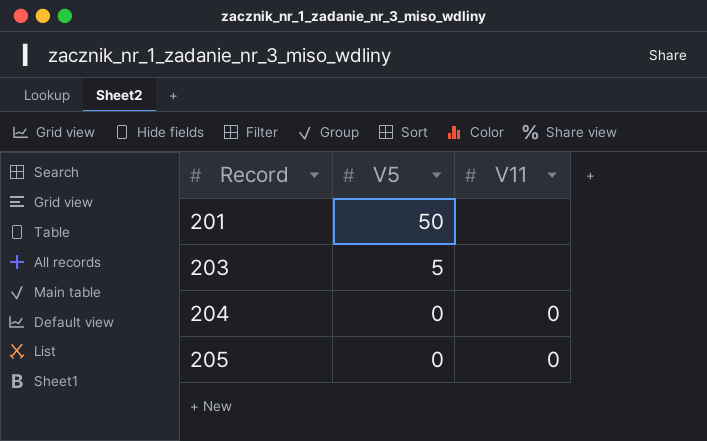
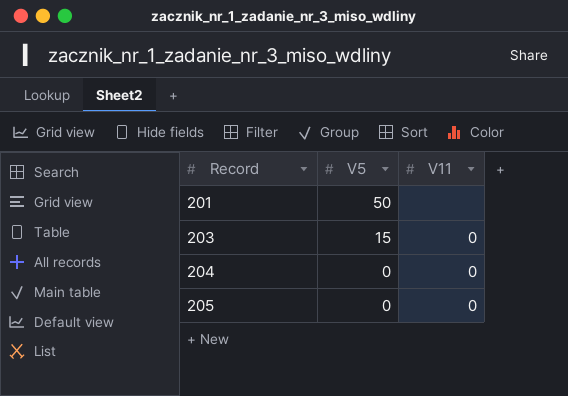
203 | V5: 5 -> 15
203 | V11: none -> 0

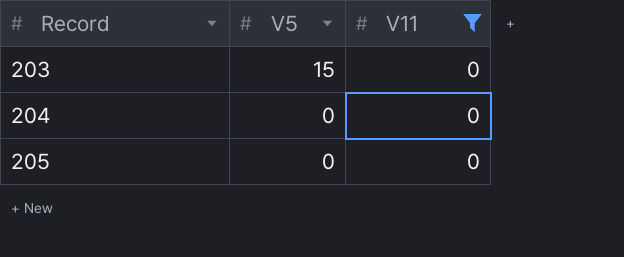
filter: none -> V11 = 0

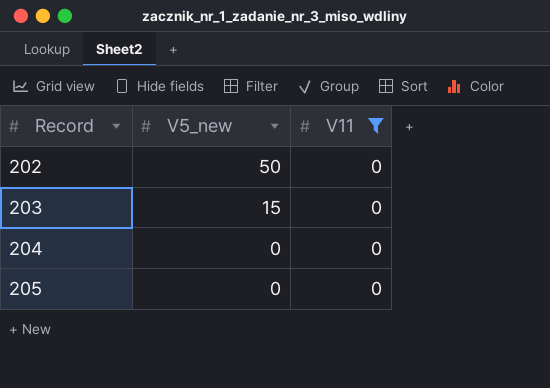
column name: V5 -> V5_new
row 202: none -> 50 | 0

